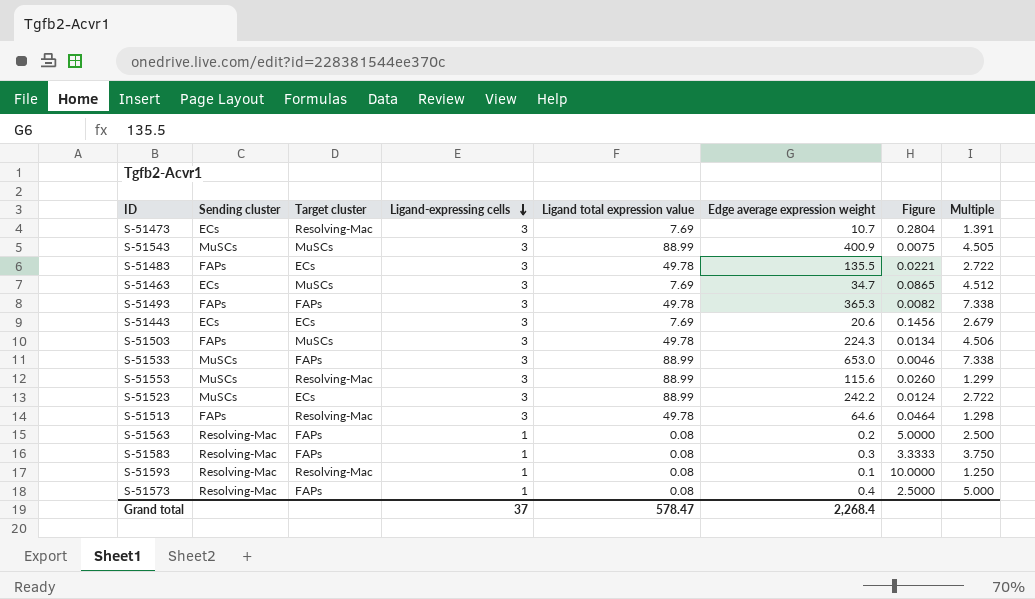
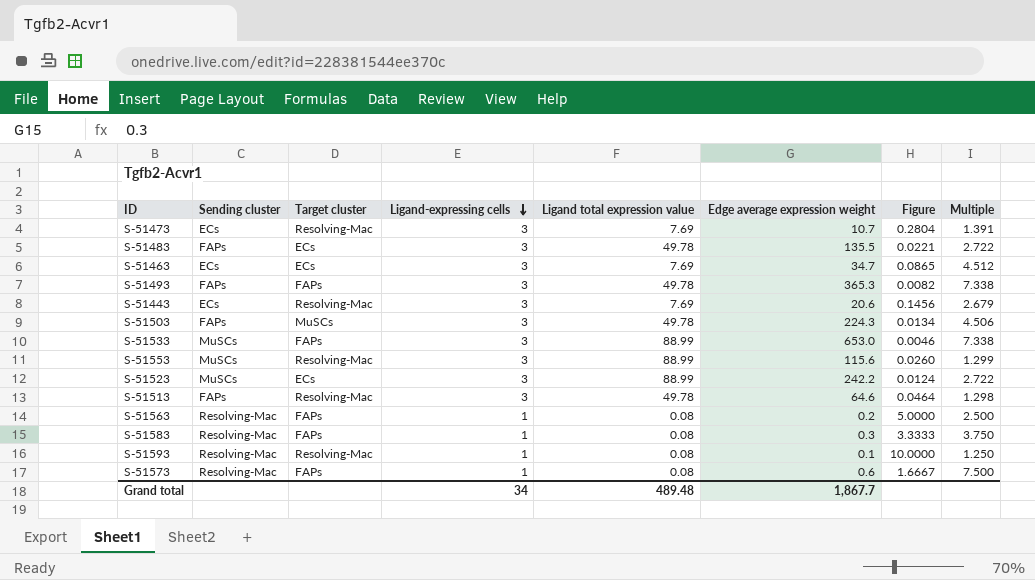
row S-51543: MuSCs | MuSCs | 3 | 88.99 | 400.9 | 0.0075 | 4.505 -> none
S-51463 | Target cluster: MuSCs -> ECs
S-51443 | Target cluster: ECs -> Resolving-Mac
S-51573 | Edge average expression weight: 0.4 -> 0.6
S-51573 | Figure: 2.5000 -> 1.6667
S-51573 | Multiple: 5.000 -> 7.500
Grand total | Ligand-expressing cells: 37 -> 34
Grand total | Ligand total expression value: 578.47 -> 489.48
Grand total | Edge average expression weight: 2,268.4 -> 1,867.7

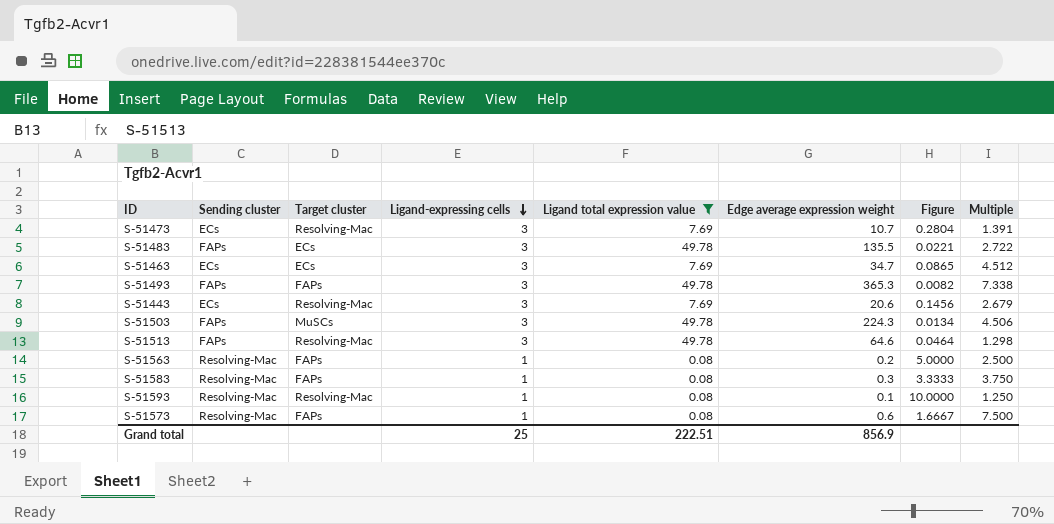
filter: none -> Ligand total expression value != 88.99
Grand total | Ligand-expressing cells: 34 -> 25
Grand total | Ligand total expression value: 489.48 -> 222.51
Grand total | Edge average expression weight: 1,867.7 -> 856.9

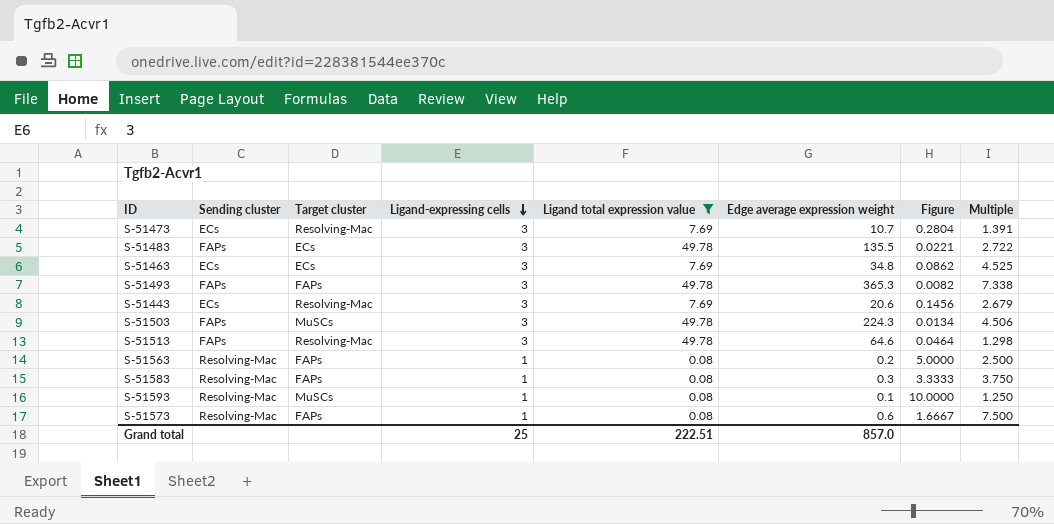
S-51463 | Edge average expression weight: 34.7 -> 34.8
S-51463 | Figure: 0.0865 -> 0.0862
S-51463 | Multiple: 4.512 -> 4.525
S-51593 | Target cluster: Resolving-Mac -> MuSCs
Grand total | Edge average expression weight: 856.9 -> 857.0

